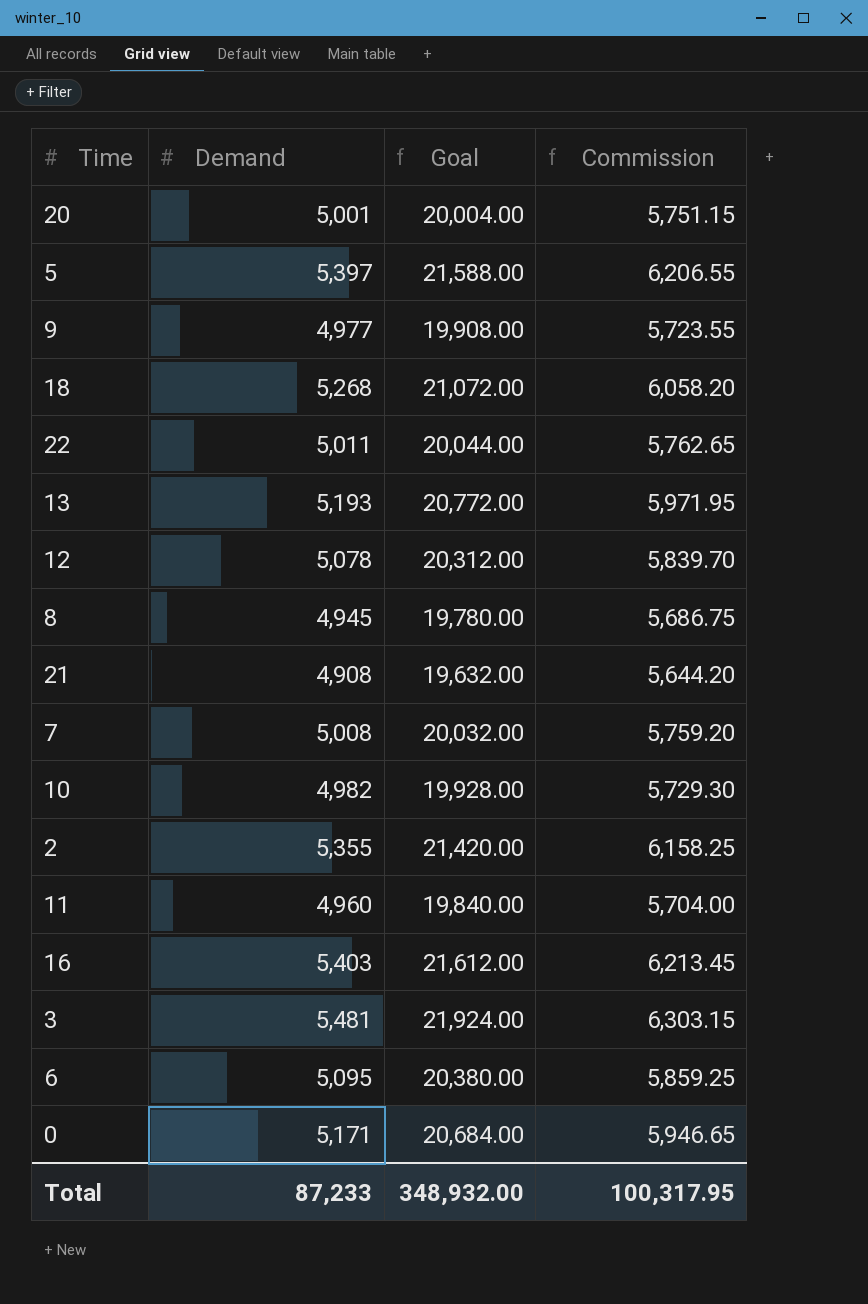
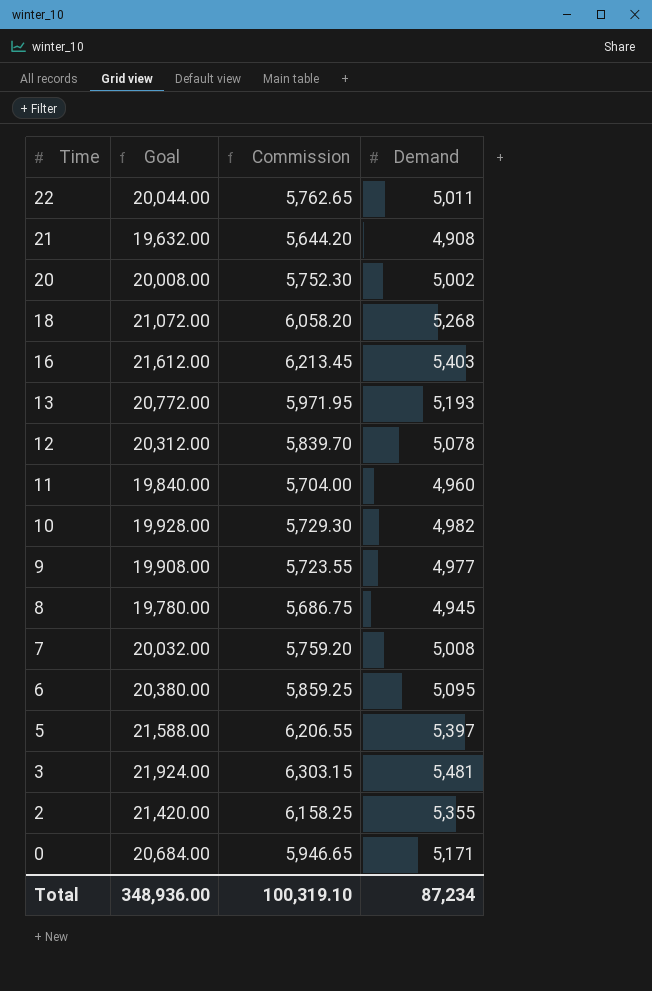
row order: none -> Time descending
column Demand | position: 2 -> 4
20 | Goal: 20,004.00 -> 20,008.00
20 | Commission: 5,751.15 -> 5,752.30
20 | Demand: 5,001 -> 5,002
Total | Goal: 348,932.00 -> 348,936.00
Total | Commission: 100,317.95 -> 100,319.10
Total | Demand: 87,233 -> 87,234

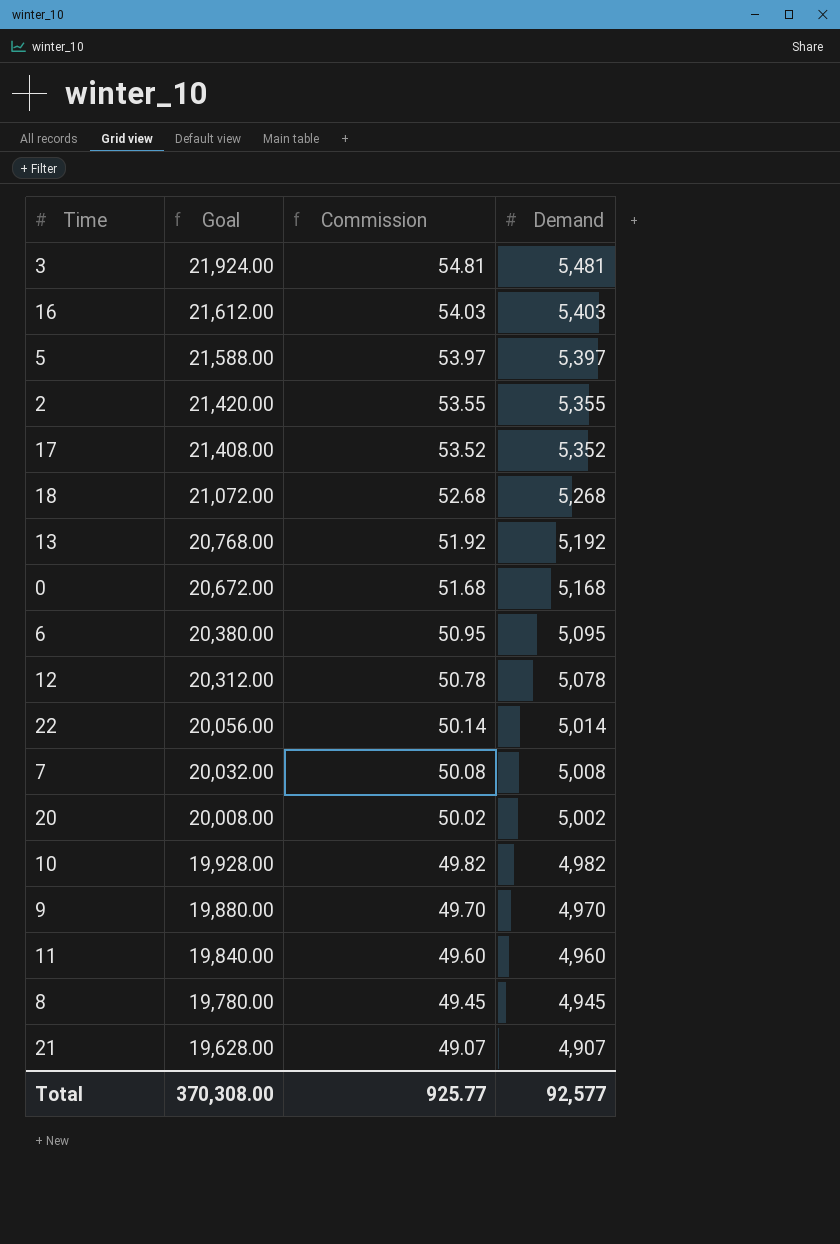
row order: Time descending -> Goal descending
column Commission | formula: [Demand] * 1.15 -> [Demand] * 0.01
row 17: none -> 21,408.00 | 53.52 | 5,352
13 | Goal: 20,772.00 -> 20,768.00
13 | Demand: 5,193 -> 5,192
0 | Goal: 20,684.00 -> 20,672.00
0 | Demand: 5,171 -> 5,168
22 | Goal: 20,044.00 -> 20,056.00
22 | Demand: 5,011 -> 5,014
9 | Goal: 19,908.00 -> 19,880.00
9 | Demand: 4,977 -> 4,970
21 | Goal: 19,632.00 -> 19,628.00
21 | Demand: 4,908 -> 4,907
Total | Goal: 348,936.00 -> 370,308.00
Total | Commission: 100,319.10 -> 925.77
Total | Demand: 87,234 -> 92,577

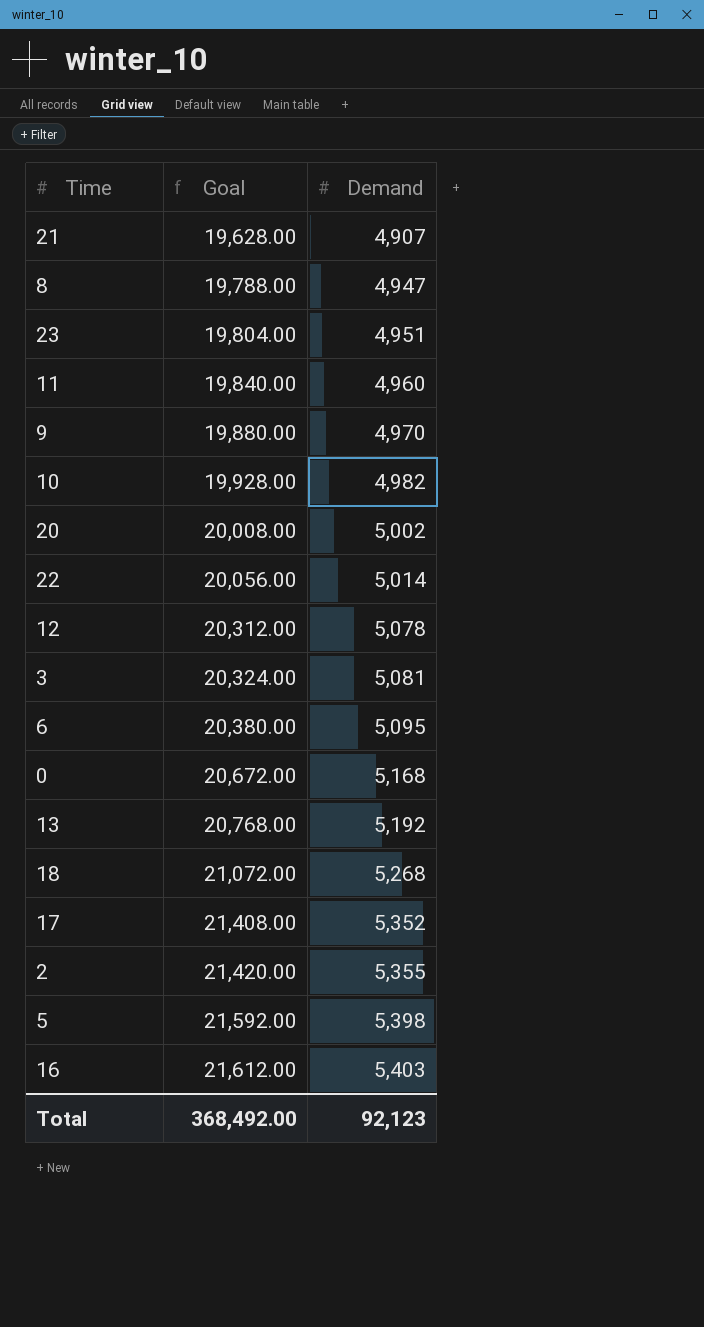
row order: Goal descending -> Goal ascending
column Commission | formula: [Demand] * 0.01 -> none
row 7: 20,032.00 | 50.08 | 5,008 -> none
8 | Goal: 19,780.00 -> 19,788.00
8 | Demand: 4,945 -> 4,947
row 23: none -> 19,804.00 | 4,951
3 | Goal: 21,924.00 -> 20,324.00
3 | Demand: 5,481 -> 5,081
5 | Goal: 21,588.00 -> 21,592.00
5 | Demand: 5,397 -> 5,398
Total | Goal: 370,308.00 -> 368,492.00
Total | Demand: 92,577 -> 92,123

